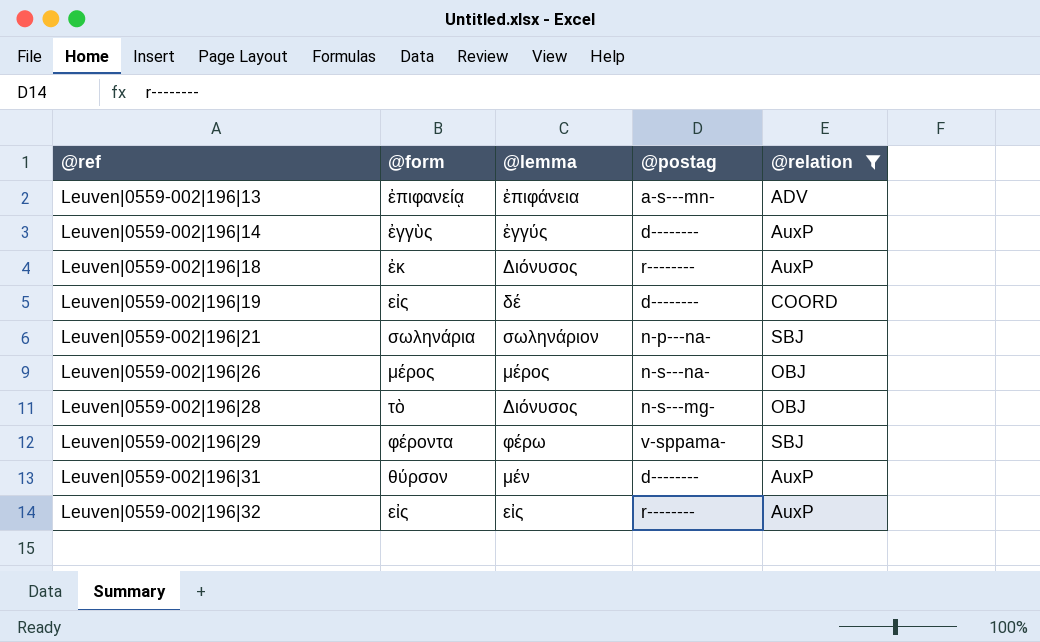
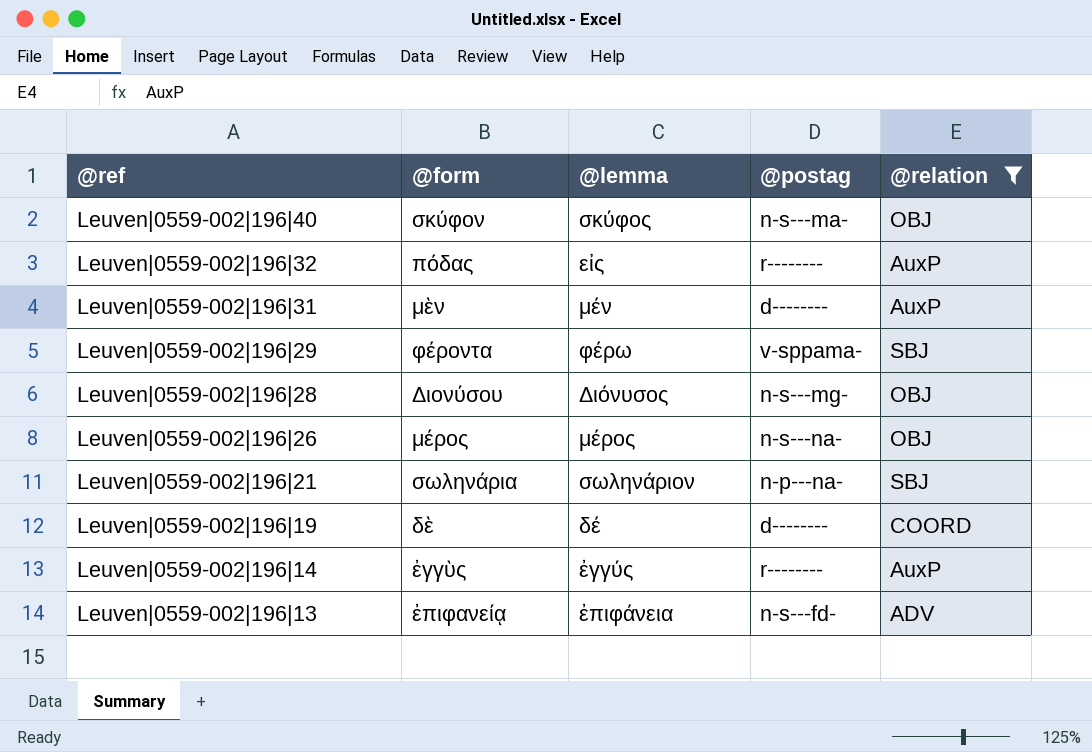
row order: @ref ascending -> @ref descending
row Leuven|0559-002|196|18: ἐκ | Διόνυσος | r-------- | AuxP -> none
row Leuven|0559-002|196|40: none -> σκύφον | σκύφος | n-s---ma- | OBJ
Leuven|0559-002|196|32 | @form: εἰς -> πόδας
Leuven|0559-002|196|31 | @form: θύρσον -> μὲν
Leuven|0559-002|196|28 | @form: τὸ -> Διονύσου
Leuven|0559-002|196|19 | @form: εἰς -> δὲ
Leuven|0559-002|196|14 | @postag: d-------- -> r--------
Leuven|0559-002|196|13 | @postag: a-s---mn- -> n-s---fd-

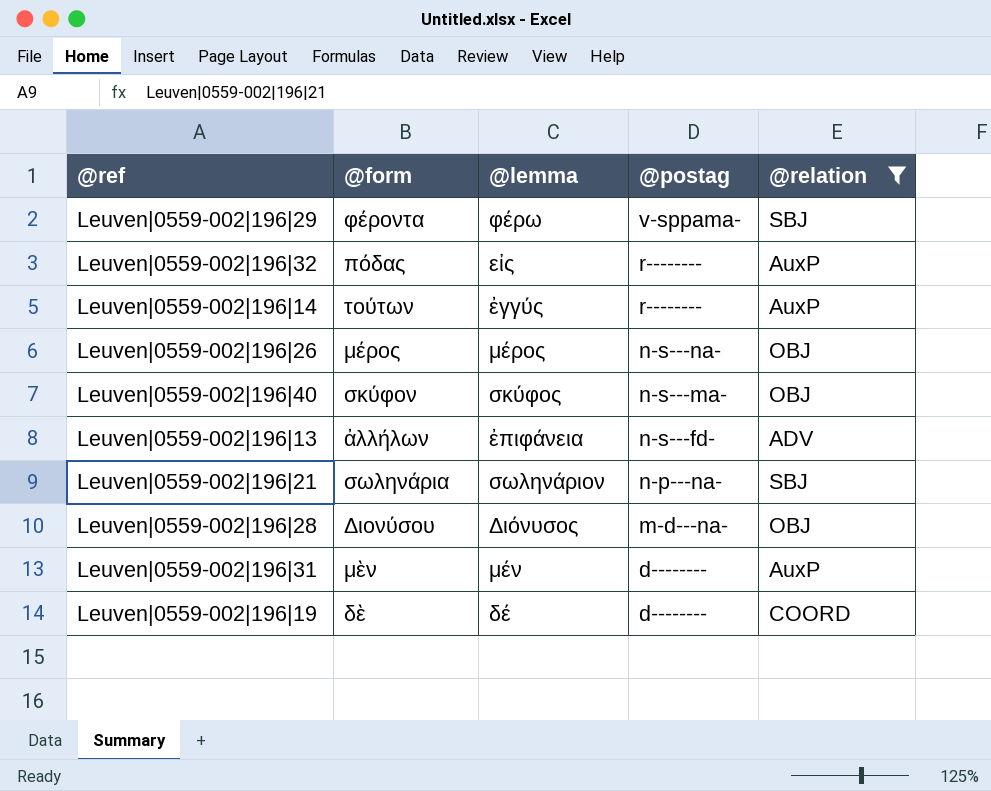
row order: @ref descending -> @postag descending
Leuven|0559-002|196|14 | @form: ἐγγὺς -> τούτων
Leuven|0559-002|196|13 | @form: ἐπιφανείᾳ -> ἀλλήλων
Leuven|0559-002|196|28 | @postag: n-s---mg- -> m-d---na-

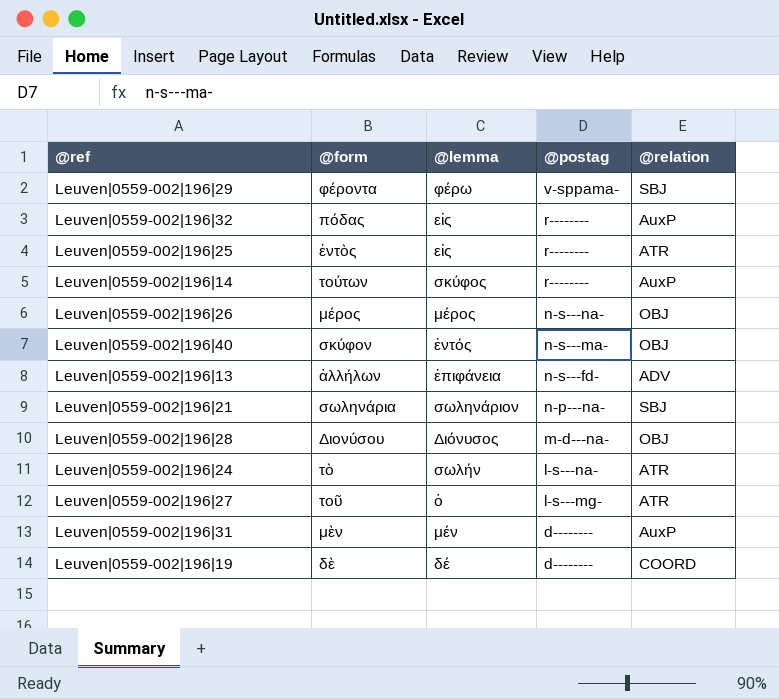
filter: @relation != ATR -> none
Leuven|0559-002|196|14 | @lemma: ἐγγύς -> σκύφος
Leuven|0559-002|196|40 | @lemma: σκύφος -> ἐντός

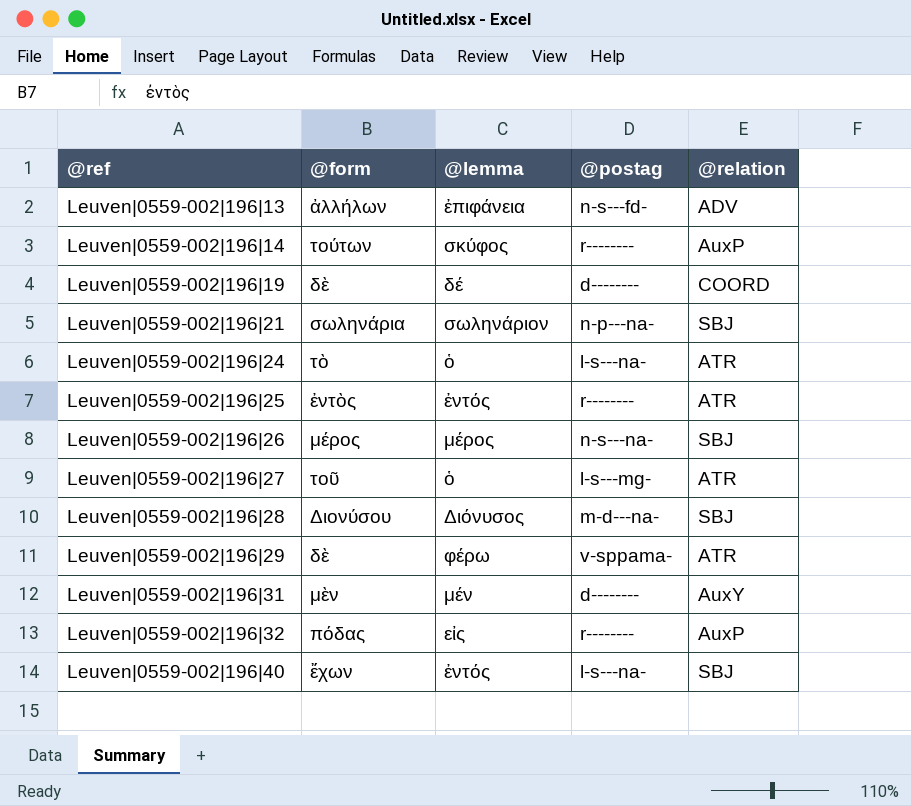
row order: @postag descending -> @ref ascending
Leuven|0559-002|196|24 | @lemma: σωλήν -> ὁ
Leuven|0559-002|196|25 | @lemma: εἰς -> ἐντός
Leuven|0559-002|196|26 | @relation: OBJ -> SBJ
Leuven|0559-002|196|28 | @relation: OBJ -> SBJ
Leuven|0559-002|196|29 | @form: φέροντα -> δὲ
Leuven|0559-002|196|29 | @relation: SBJ -> ATR
Leuven|0559-002|196|31 | @relation: AuxP -> AuxY
Leuven|0559-002|196|40 | @form: σκύφον -> ἔχων
Leuven|0559-002|196|40 | @postag: n-s---ma- -> l-s---na-
Leuven|0559-002|196|40 | @relation: OBJ -> SBJ

